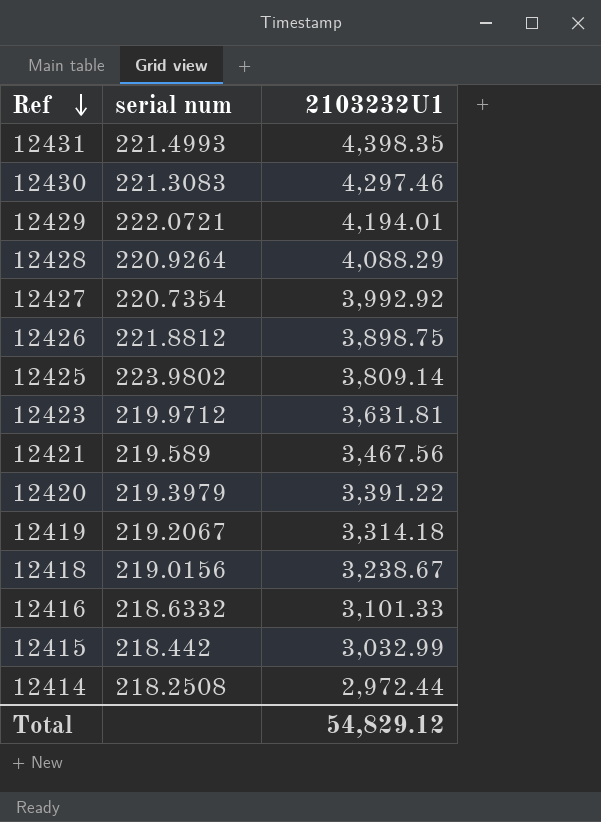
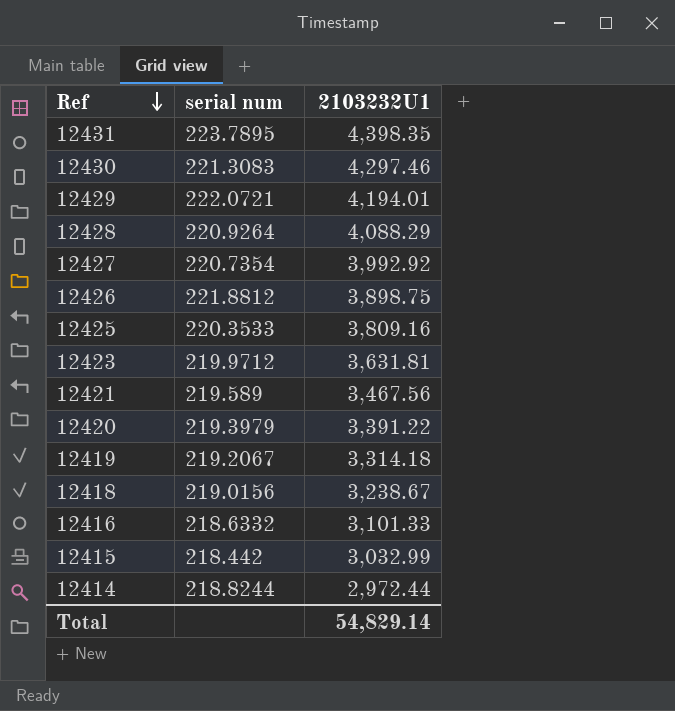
12431 | serial num: 221.4993 -> 223.7895
12425 | serial num: 223.9802 -> 220.3533
12425 | 2103232U1: 3,809.14 -> 3,809.16
12414 | serial num: 218.2508 -> 218.8244
Total | 2103232U1: 54,829.12 -> 54,829.14

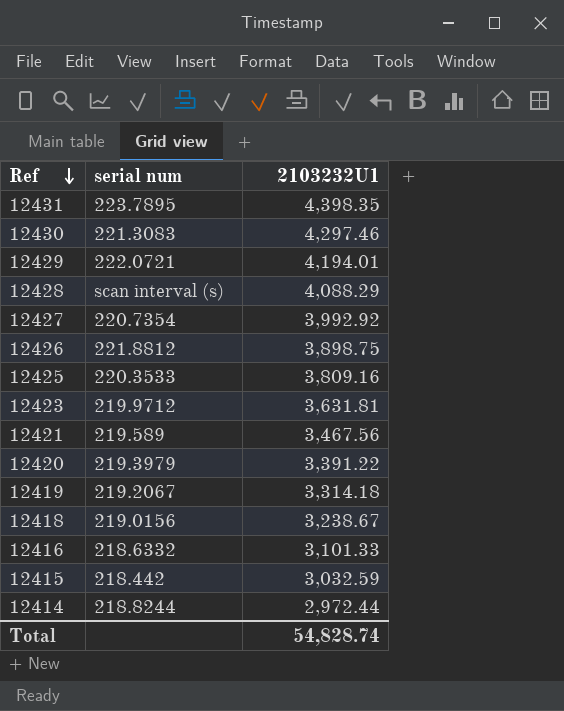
12428 | serial num: 220.9264 -> scan interval (s)
12415 | 2103232U1: 3,032.99 -> 3,032.59
Total | 2103232U1: 54,829.14 -> 54,828.74

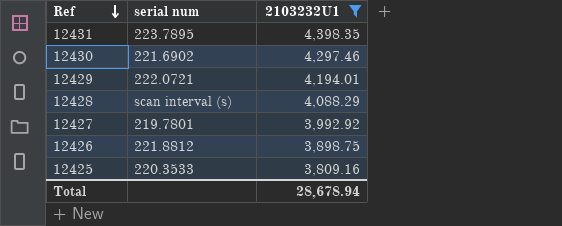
filter: none -> 2103232U1 >= 3,809.16
12430 | serial num: 221.3083 -> 221.6902
12427 | serial num: 220.7354 -> 219.7801
Total | 2103232U1: 54,828.74 -> 28,678.94

